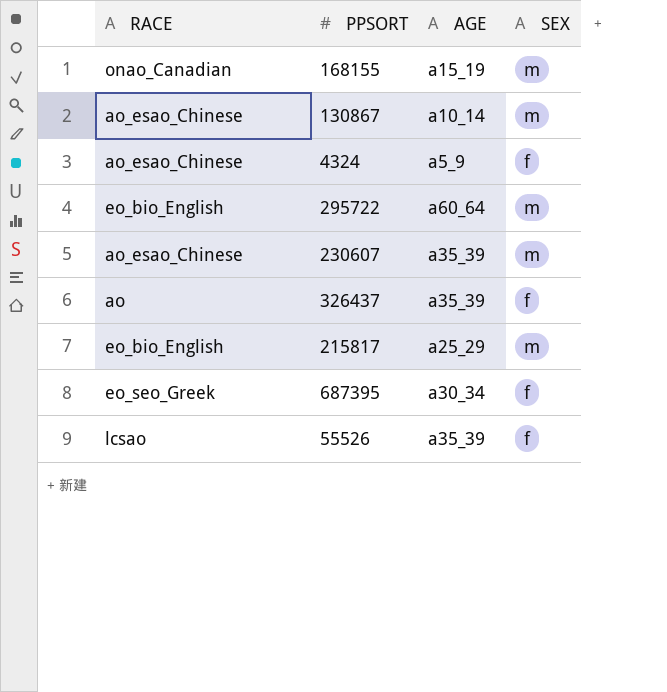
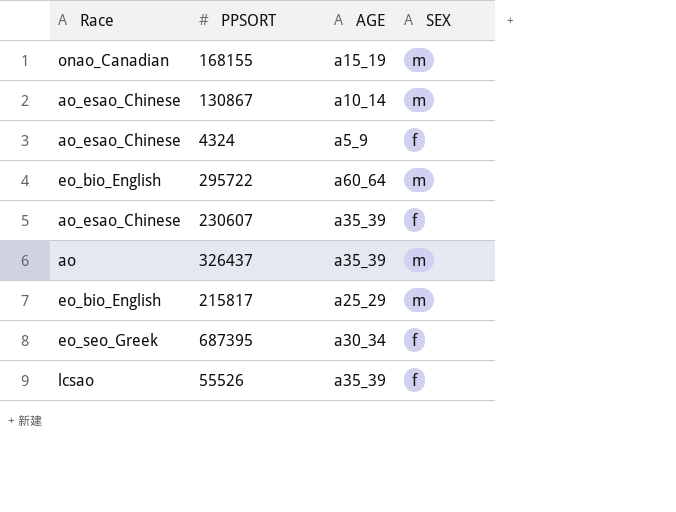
column name: RACE -> Race
230607 | SEX: m -> f
326437 | SEX: f -> m

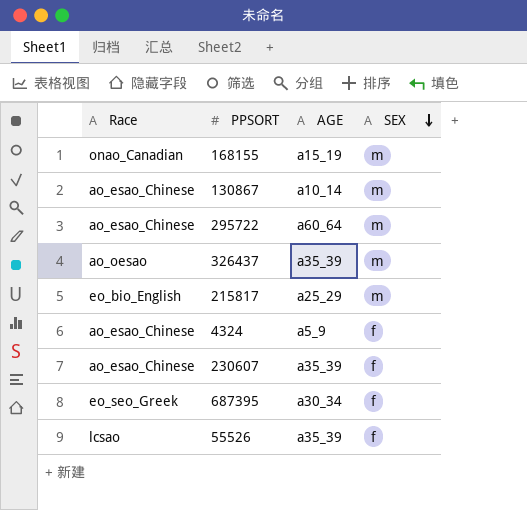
row order: none -> SEX descending
295722 | Race: eo_bio_English -> ao_esao_Chinese
326437 | Race: ao -> ao_oesao

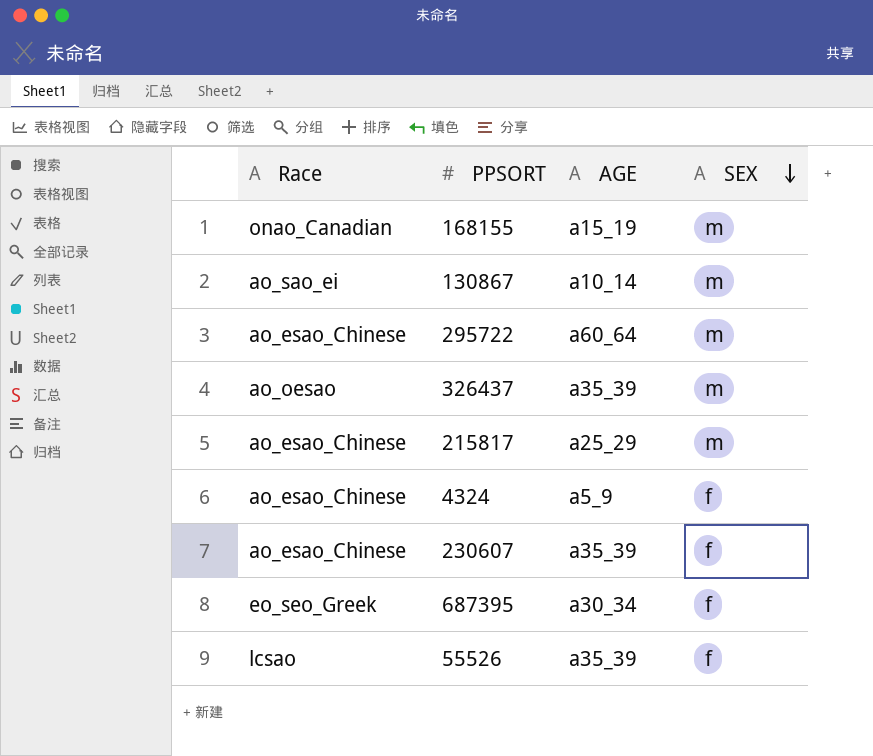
130867 | Race: ao_esao_Chinese -> ao_sao_ei
215817 | Race: eo_bio_English -> ao_esao_Chinese

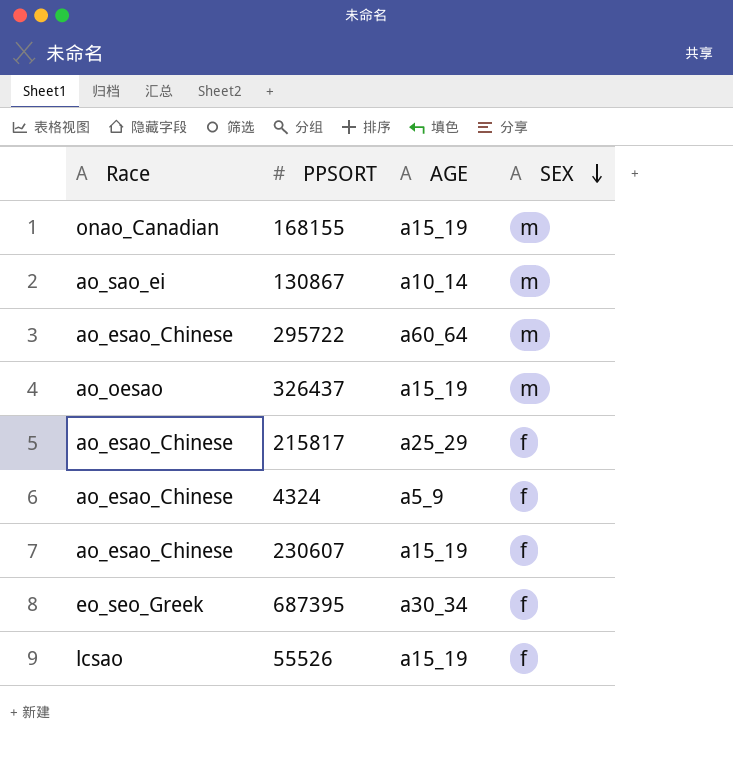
326437 | AGE: a35_39 -> a15_19
215817 | SEX: m -> f
230607 | AGE: a35_39 -> a15_19
55526 | AGE: a35_39 -> a15_19

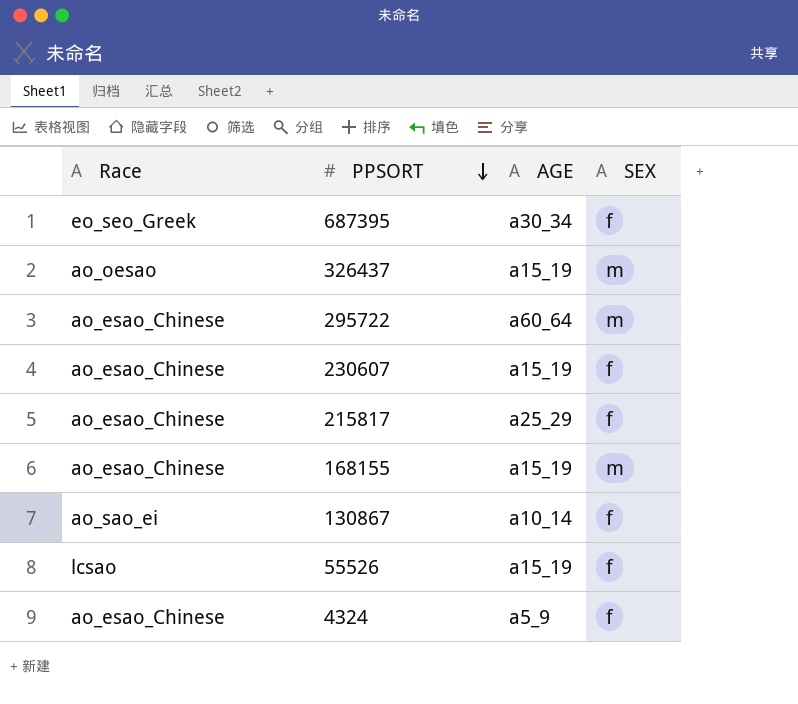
row order: SEX descending -> PPSORT descending
168155 | Race: onao_Canadian -> ao_esao_Chinese
130867 | SEX: m -> f

